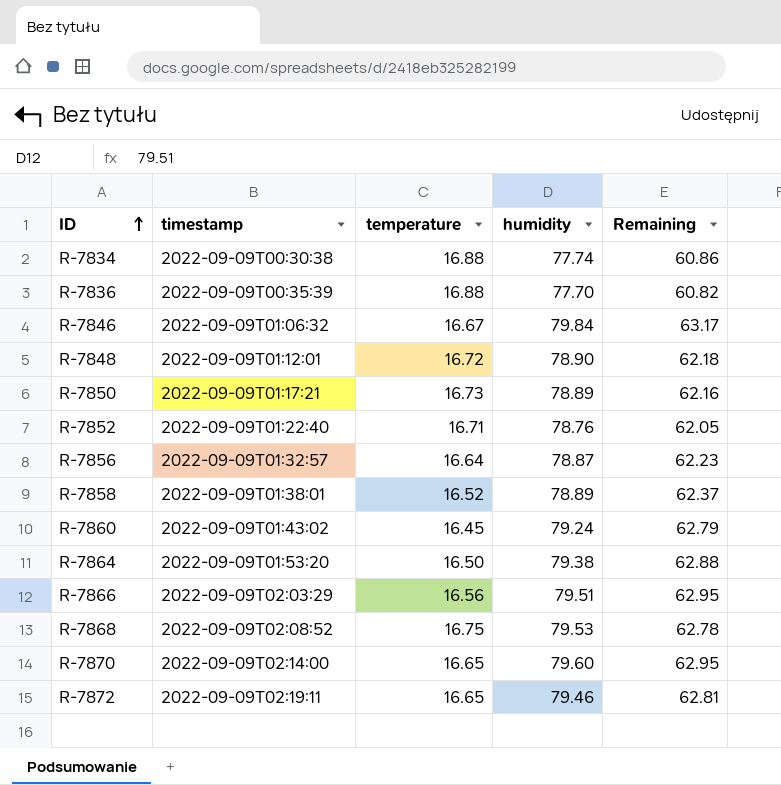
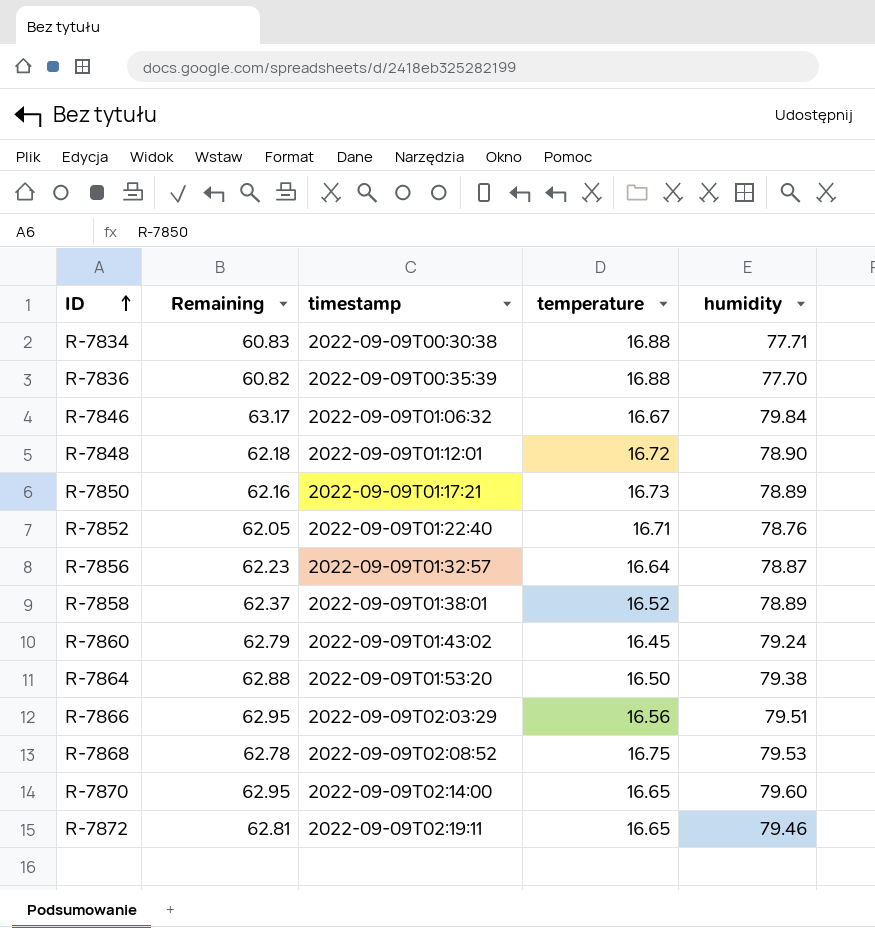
column Remaining | position: 5 -> 2
R-7834 | Remaining: 60.86 -> 60.83
R-7834 | humidity: 77.74 -> 77.71

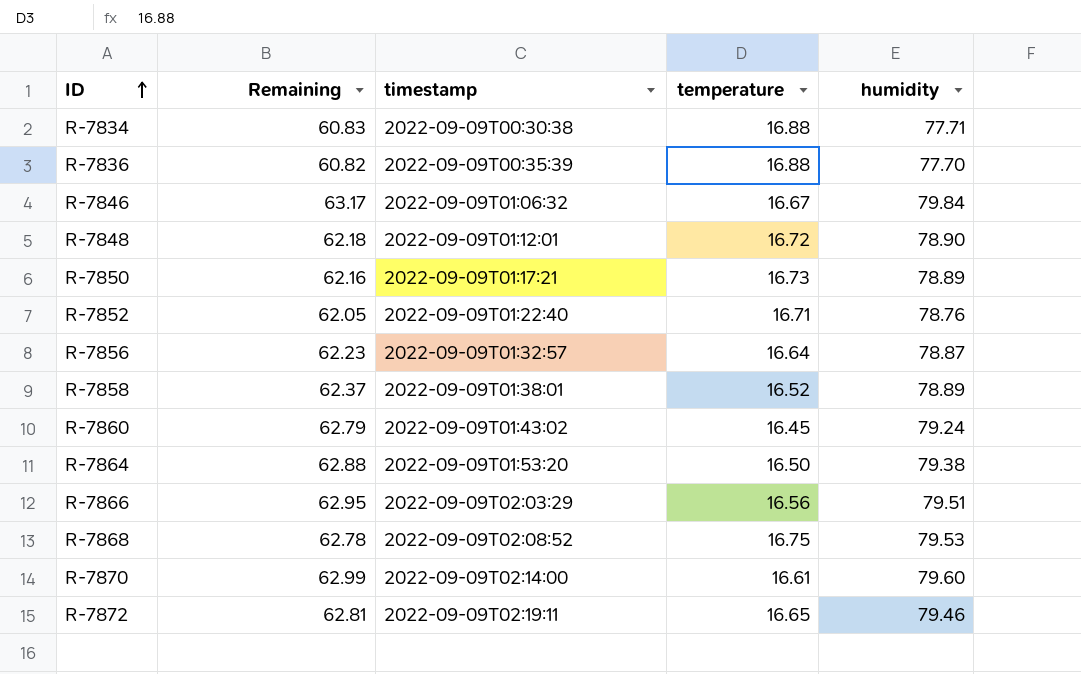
R-7870 | Remaining: 62.95 -> 62.99
R-7870 | temperature: 16.65 -> 16.61

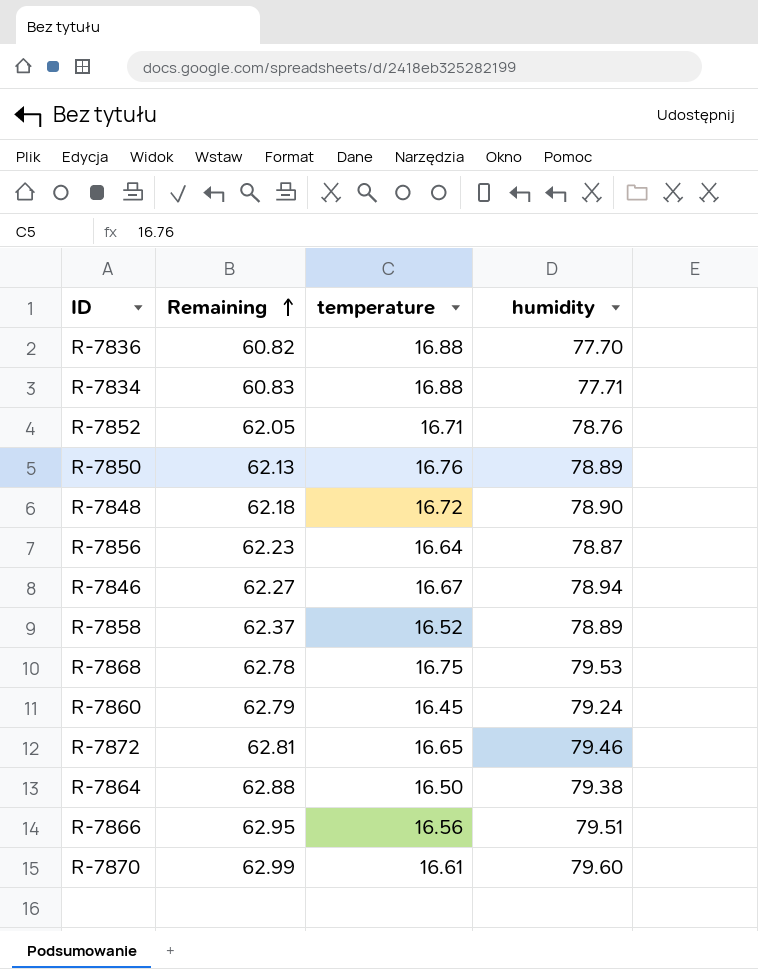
row order: ID ascending -> Remaining ascending
column timestamp | position: 3 -> none
R-7850 | Remaining: 62.16 -> 62.13
R-7850 | temperature: 16.73 -> 16.76
R-7846 | Remaining: 63.17 -> 62.27
R-7846 | humidity: 79.84 -> 78.94

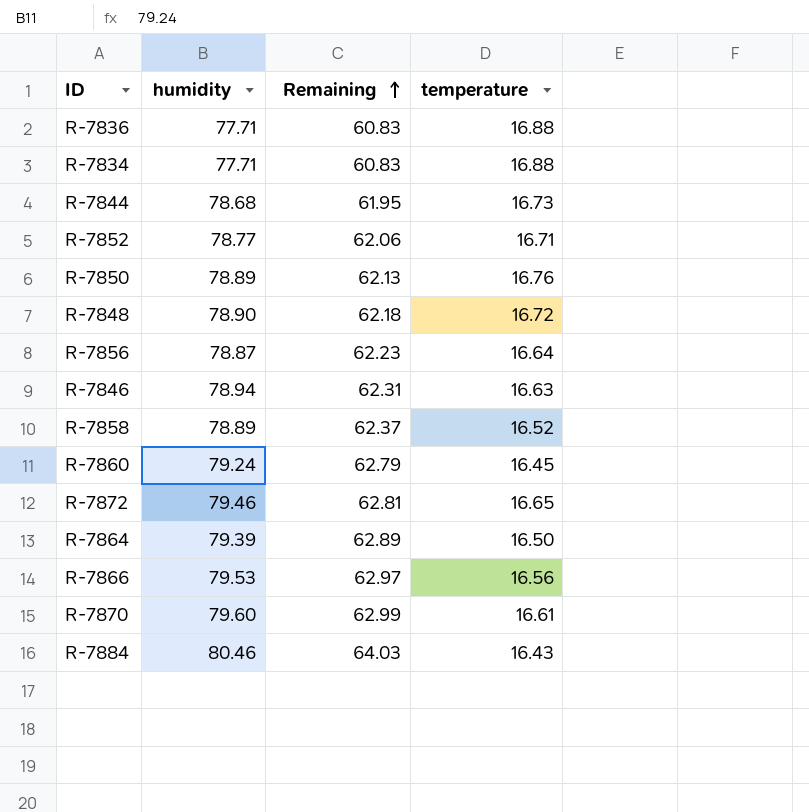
column humidity | position: 4 -> 2
row R-7868: 62.78 | 16.75 | 79.53 -> none
R-7836 | humidity: 77.70 -> 77.71
R-7836 | Remaining: 60.82 -> 60.83
row R-7844: none -> 78.68 | 61.95 | 16.73
R-7852 | humidity: 78.76 -> 78.77
R-7852 | Remaining: 62.05 -> 62.06
R-7846 | Remaining: 62.27 -> 62.31
R-7846 | temperature: 16.67 -> 16.63
R-7864 | humidity: 79.38 -> 79.39
R-7864 | Remaining: 62.88 -> 62.89
R-7866 | humidity: 79.51 -> 79.53
R-7866 | Remaining: 62.95 -> 62.97
row R-7884: none -> 80.46 | 64.03 | 16.43

